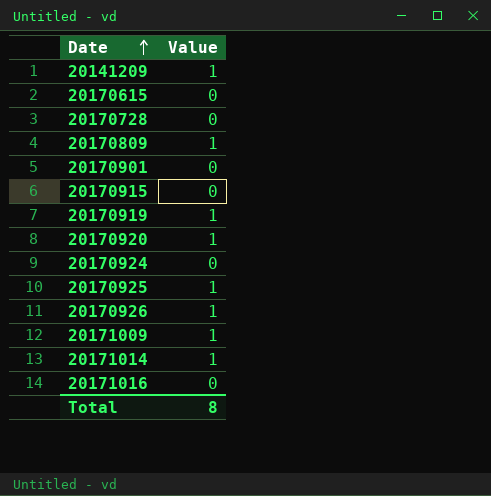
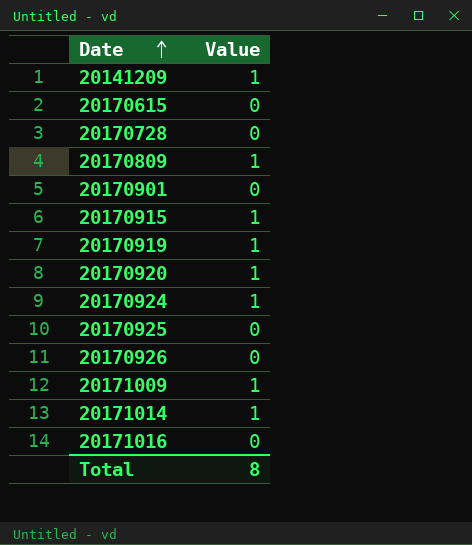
20170915 | Value: 0 -> 1
20170924 | Value: 0 -> 1
20170925 | Value: 1 -> 0
20170926 | Value: 1 -> 0

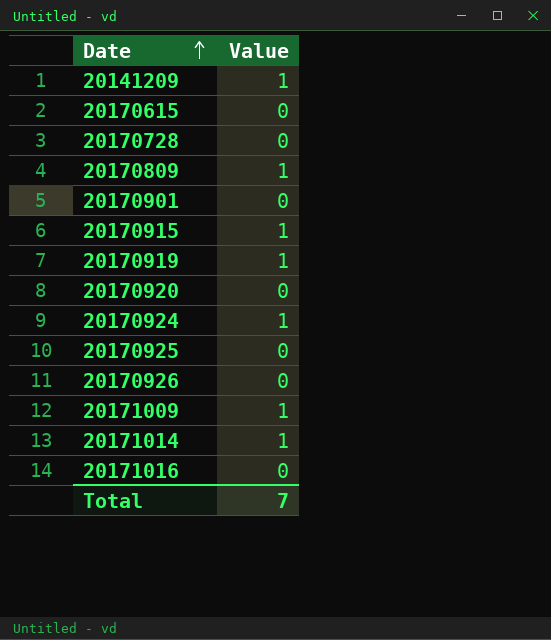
20170920 | Value: 1 -> 0
Total | Value: 8 -> 7

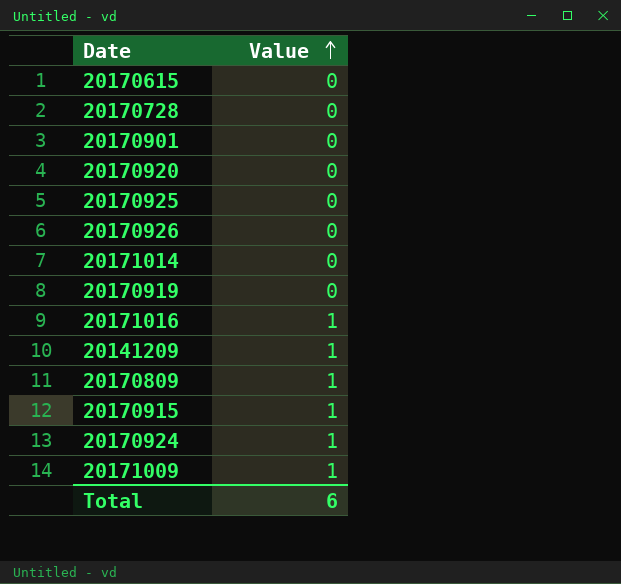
row order: Date ascending -> Value ascending
20171014 | Value: 1 -> 0
20170919 | Value: 1 -> 0
20171016 | Value: 0 -> 1
Total | Value: 7 -> 6

